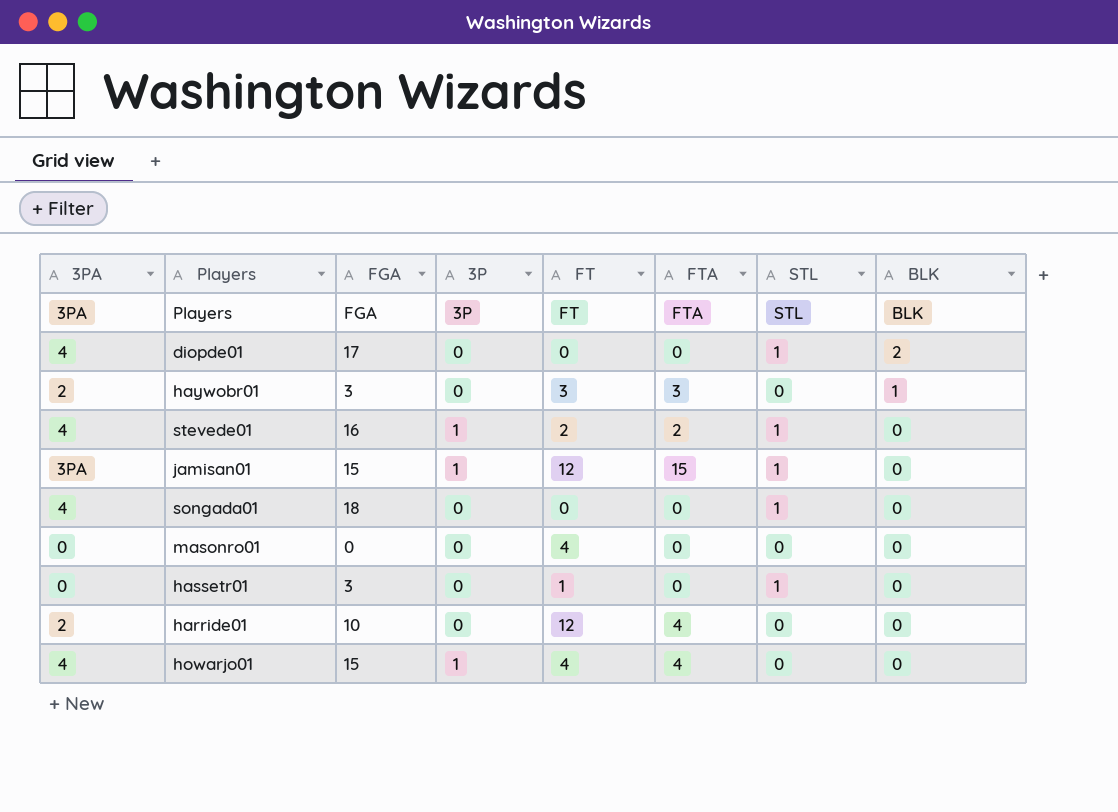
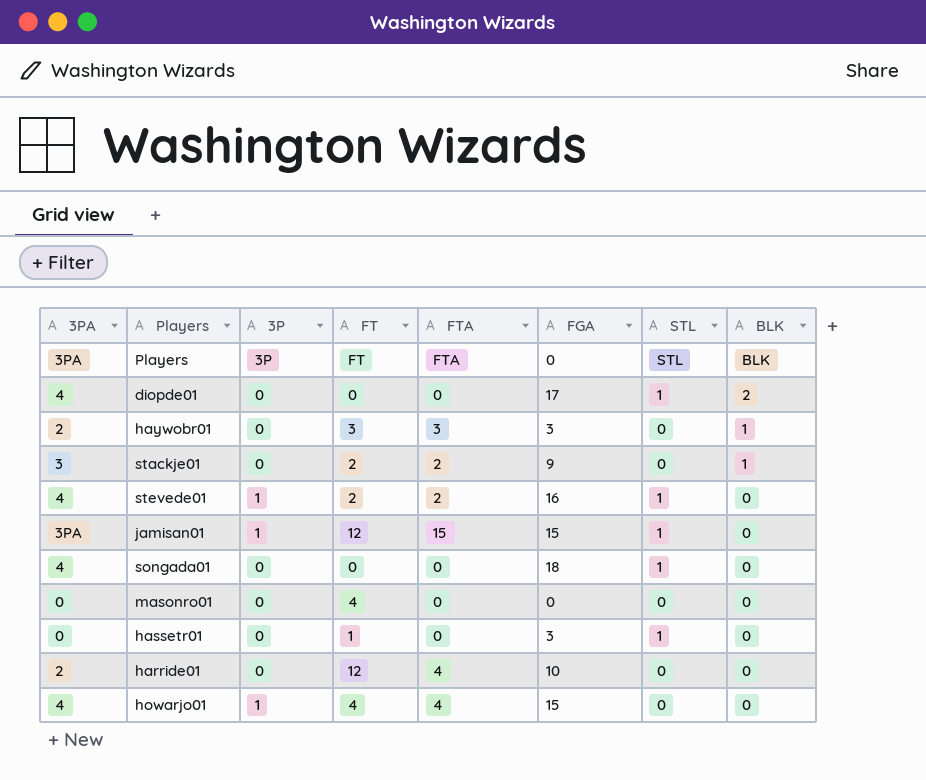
column FGA | position: 3 -> 6
Players | FGA: FGA -> 0
row stackje01: none -> 3 | 0 | 2 | 2 | 9 | 0 | 1

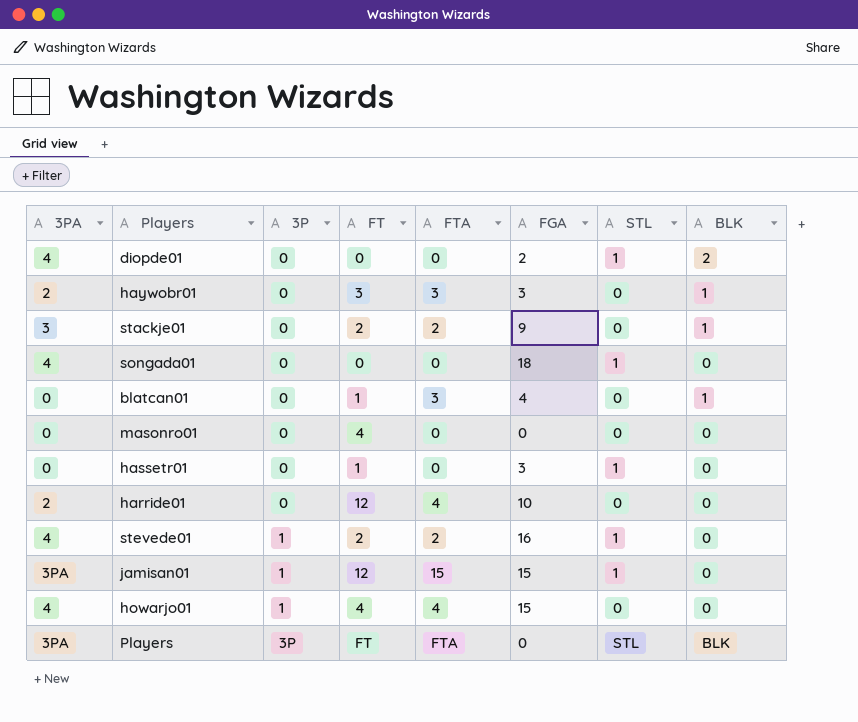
row order: BLK descending -> 3P ascending
diopde01 | FGA: 17 -> 2
row blatcan01: none -> 0 | 0 | 1 | 3 | 4 | 0 | 1

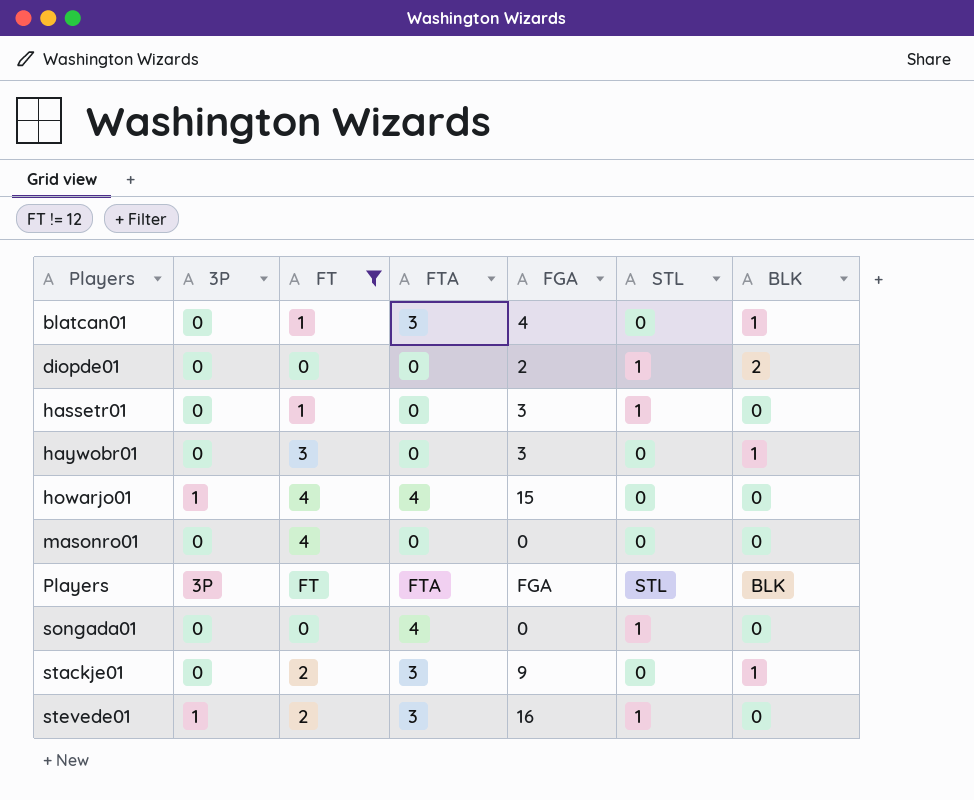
filter: none -> FT != 12
row order: 3P ascending -> Players ascending
column 3PA | position: 1 -> none
haywobr01 | FTA: 3 -> 0
Players | FGA: 0 -> FGA
songada01 | FTA: 0 -> 4
songada01 | FGA: 18 -> 0
stackje01 | FTA: 2 -> 3
stevede01 | FTA: 2 -> 3

